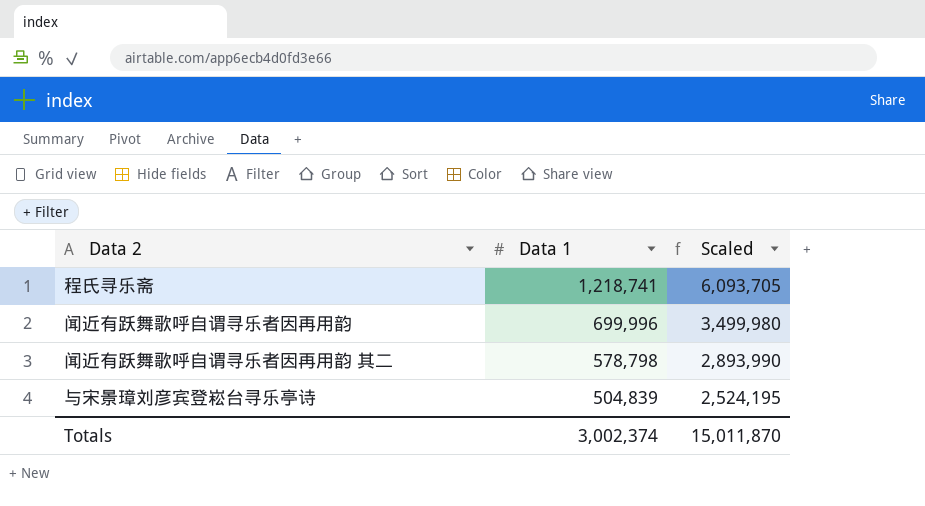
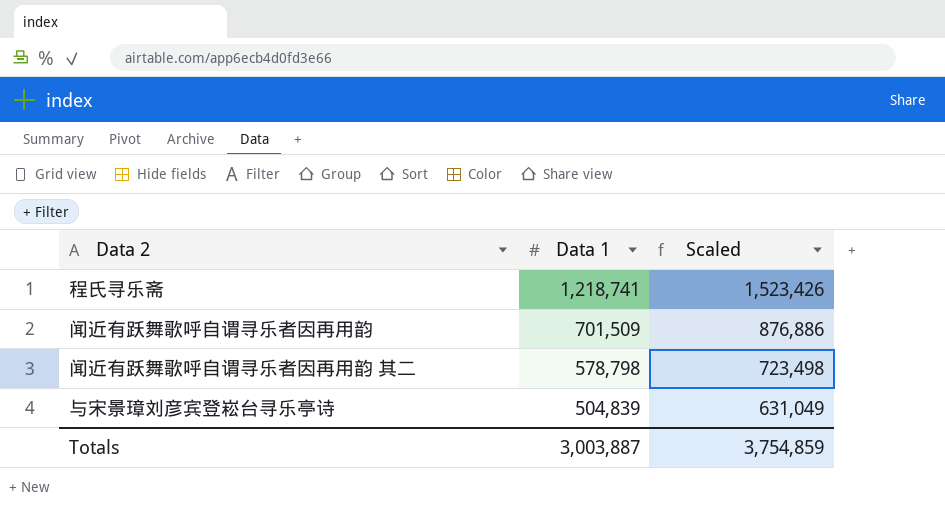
column Scaled | formula: [Data 1] * 5 -> [Data 1] * 1.25
闻近有跃舞歌呼自谓寻乐者因再用韵 | Data 1: 699,996 -> 701,509
Totals | Data 1: 3,002,374 -> 3,003,887
Totals | Scaled: 15,011,870 -> 3,754,859

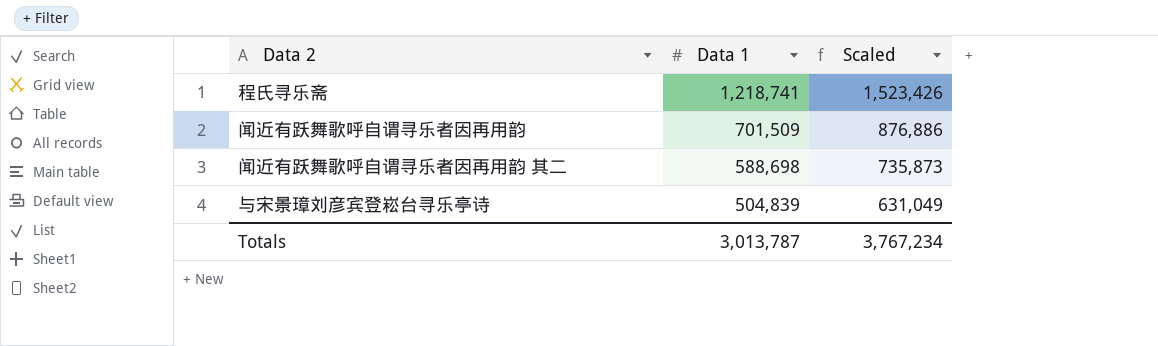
闻近有跃舞歌呼自谓寻乐者因再用韵 其二 | Data 1: 578,798 -> 588,698
闻近有跃舞歌呼自谓寻乐者因再用韵 其二 | Scaled: 723,498 -> 735,873
Totals | Data 1: 3,003,887 -> 3,013,787
Totals | Scaled: 3,754,859 -> 3,767,234

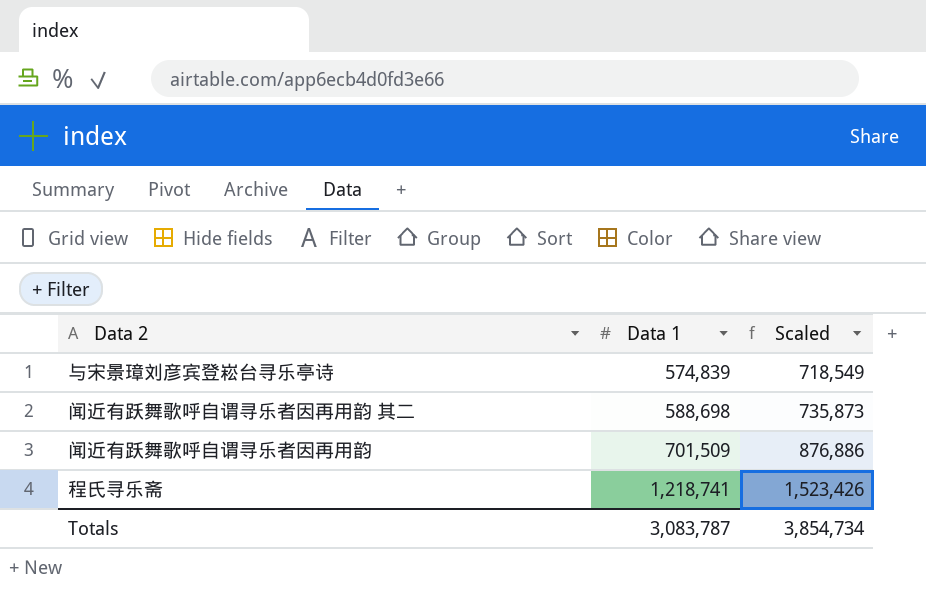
row order: Data 1 descending -> Data 1 ascending
与宋景璋刘彦宾登崧台寻乐亭诗 | Data 1: 504,839 -> 574,839
与宋景璋刘彦宾登崧台寻乐亭诗 | Scaled: 631,049 -> 718,549
Totals | Data 1: 3,013,787 -> 3,083,787
Totals | Scaled: 3,767,234 -> 3,854,734

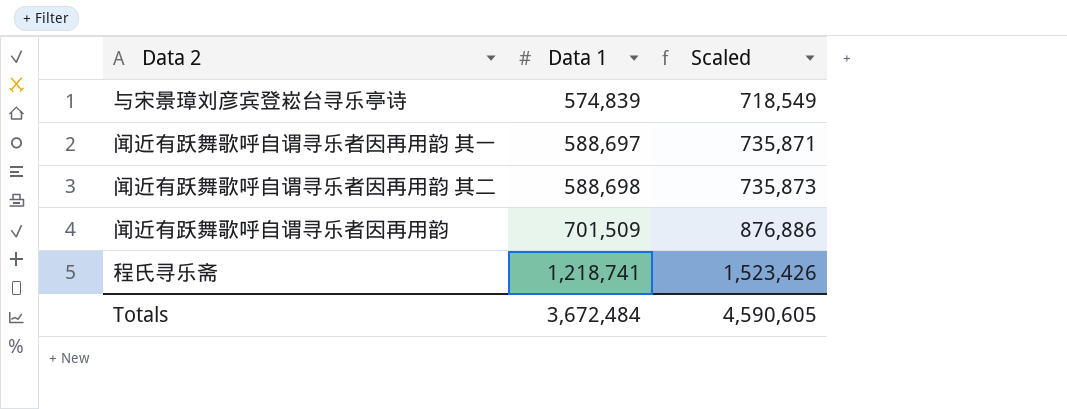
row 闻近有跃舞歌呼自谓寻乐者因再用韵 其一: none -> 588,697 | 735,871
Totals | Data 1: 3,083,787 -> 3,672,484
Totals | Scaled: 3,854,734 -> 4,590,605

